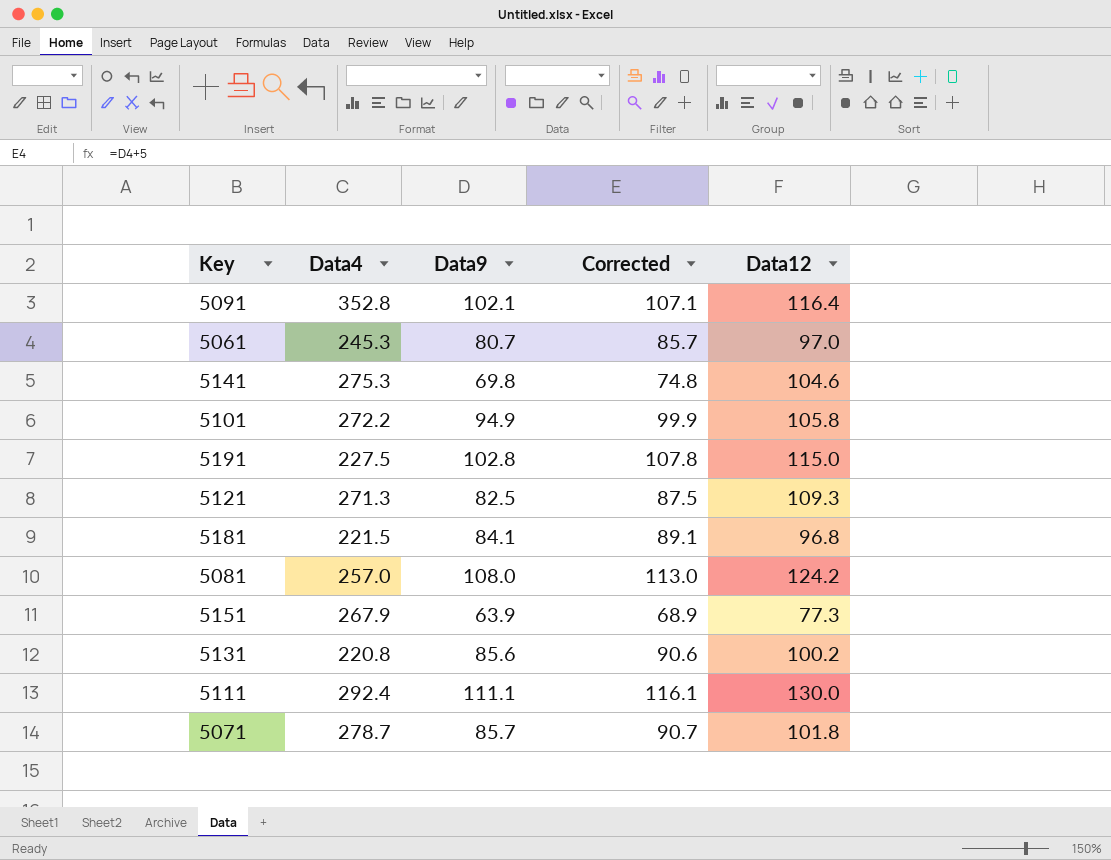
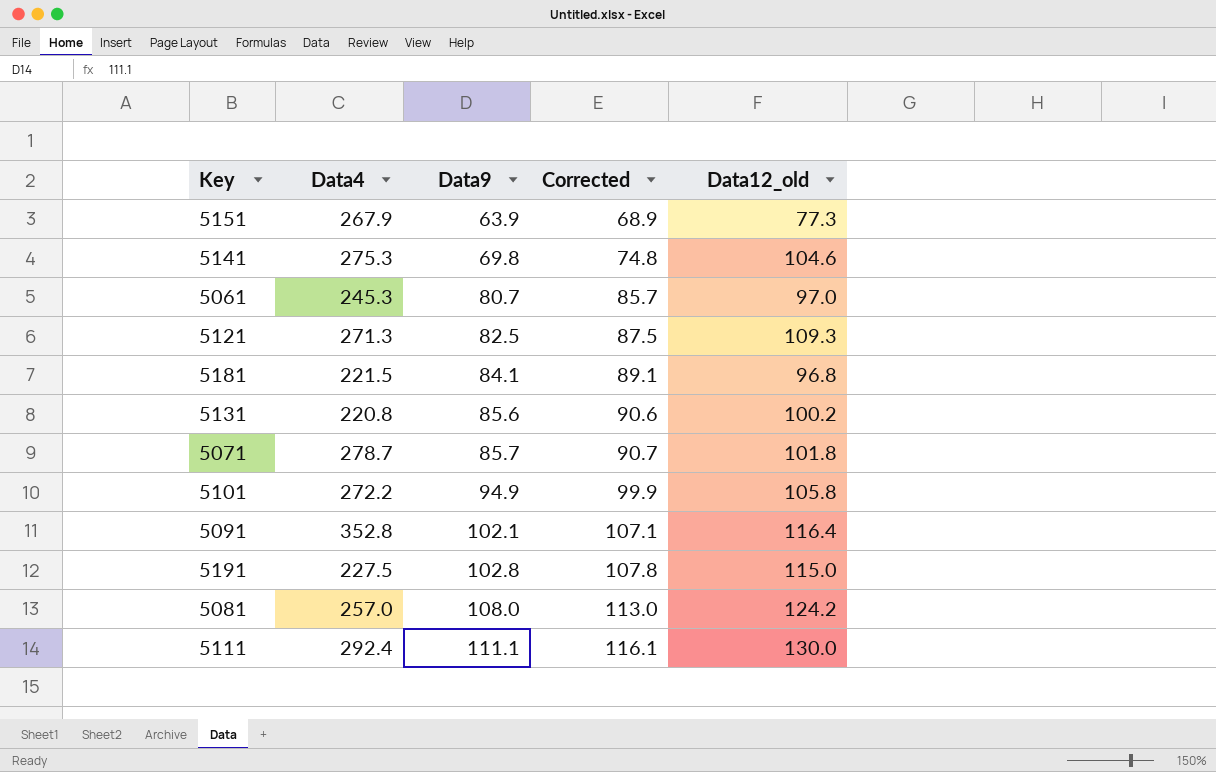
row order: none -> Data9 ascending
column name: Data12 -> Data12_old

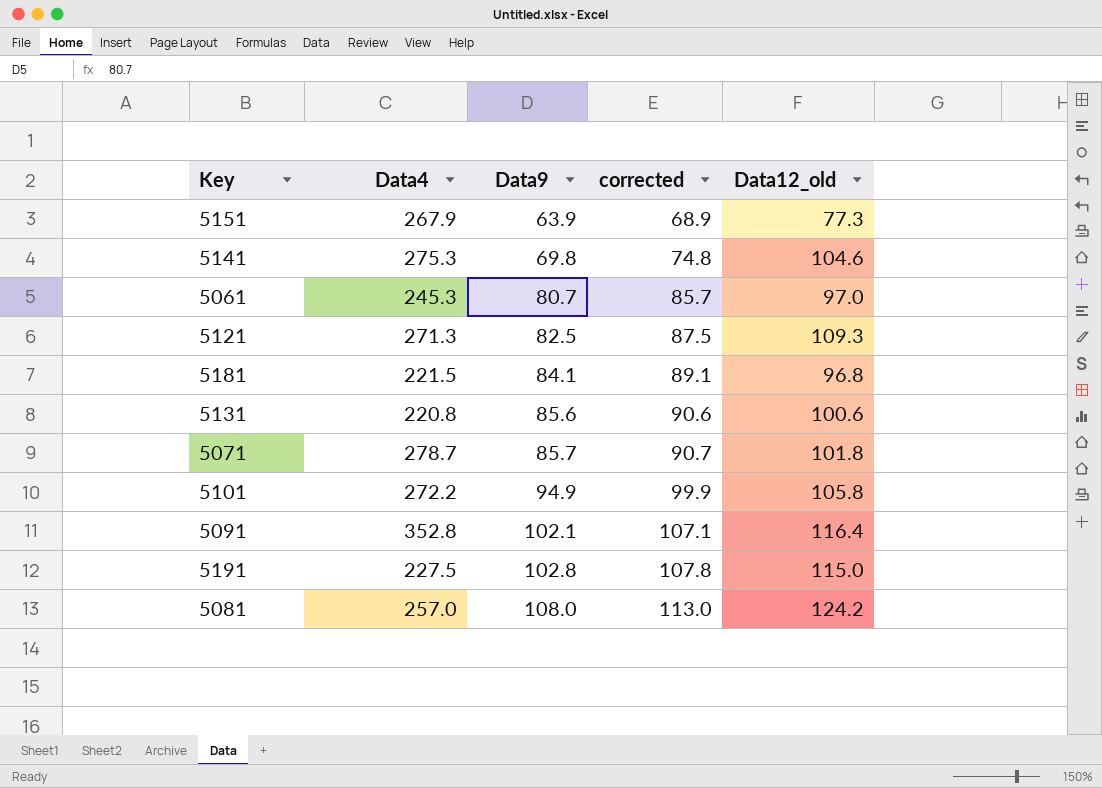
column name: Corrected -> corrected
row 5111: 292.4 | 111.1 | 116.1 | 130.0 -> none
5131 | Data12_old: 100.2 -> 100.6

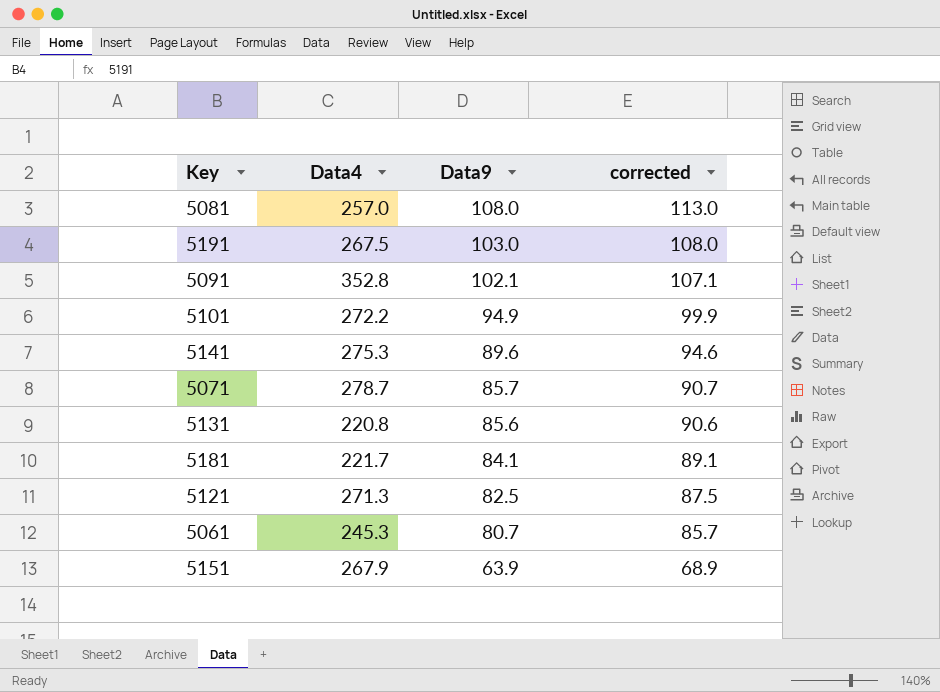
row order: Data9 ascending -> Data9 descending
column Data12_old | position: 5 -> none
5191 | Data4: 227.5 -> 267.5
5191 | Data9: 102.8 -> 103.0
5191 | corrected: 107.8 -> 108.0
5141 | Data9: 69.8 -> 89.6
5141 | corrected: 74.8 -> 94.6
5181 | Data4: 221.5 -> 221.7

